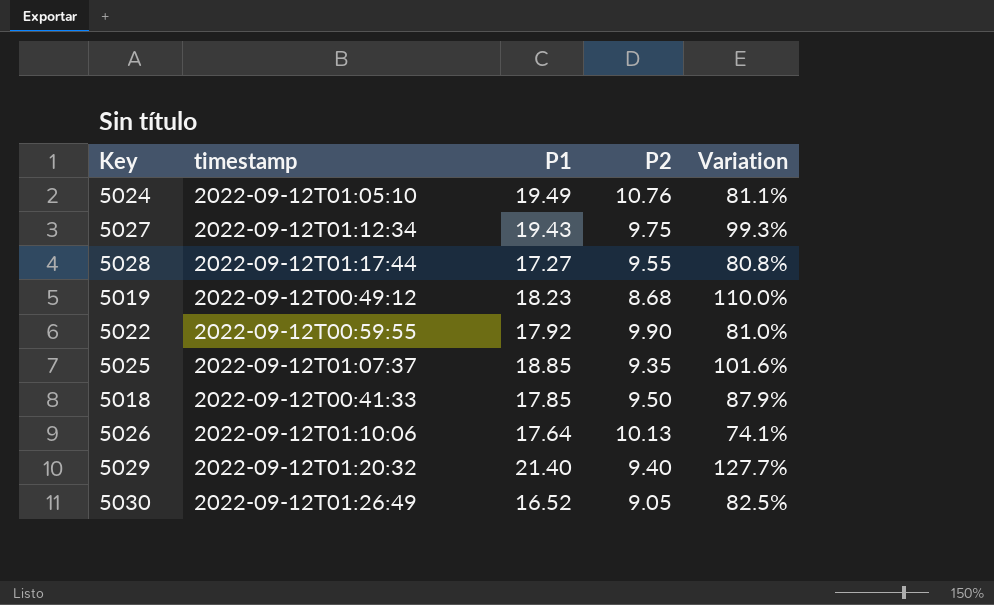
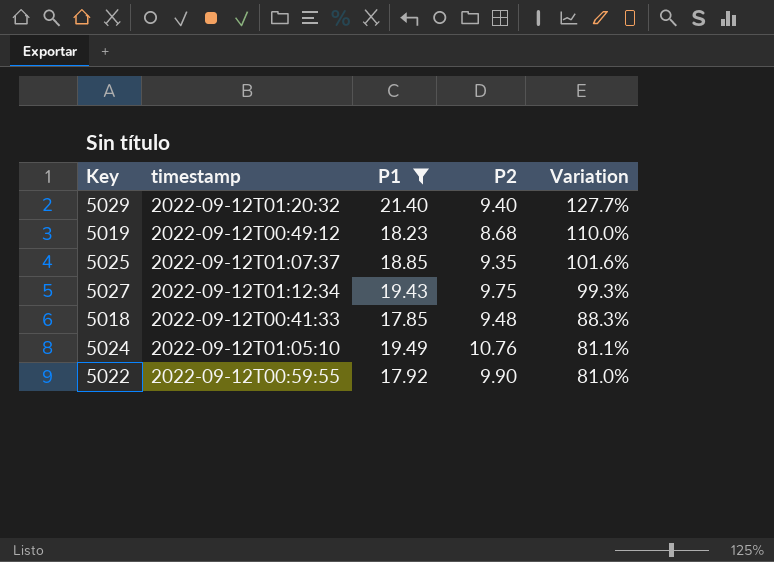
filter: none -> P1 >= 17.85
row order: none -> Variation descending
5018 | P2: 9.50 -> 9.48
5018 | Variation: 87.9% -> 88.3%

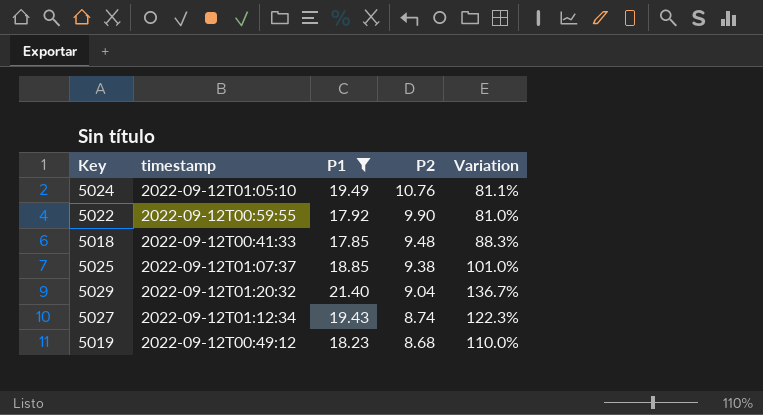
row order: Variation descending -> P2 descending
5025 | P2: 9.35 -> 9.38
5025 | Variation: 101.6% -> 101.0%
5029 | P2: 9.40 -> 9.04
5029 | Variation: 127.7% -> 136.7%
5027 | P2: 9.75 -> 8.74
5027 | Variation: 99.3% -> 122.3%

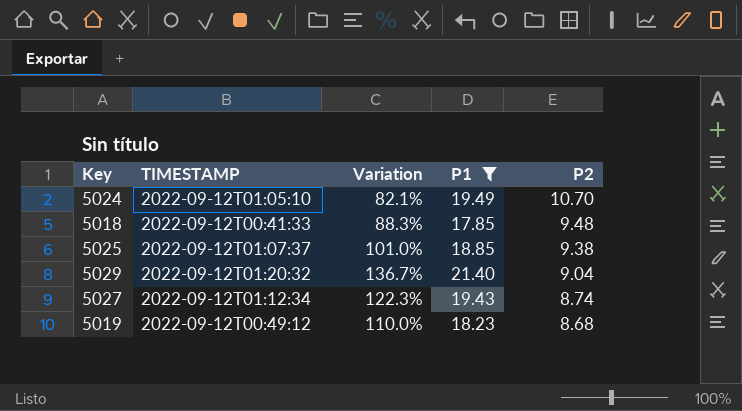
column name: timestamp -> TIMESTAMP
column Variation | position: 5 -> 3
row 5022: 2022-09-12T00:59:55 | 17.92 | 9.90 | 81.0% -> none
5024 | Variation: 81.1% -> 82.1%
5024 | P2: 10.76 -> 10.70

